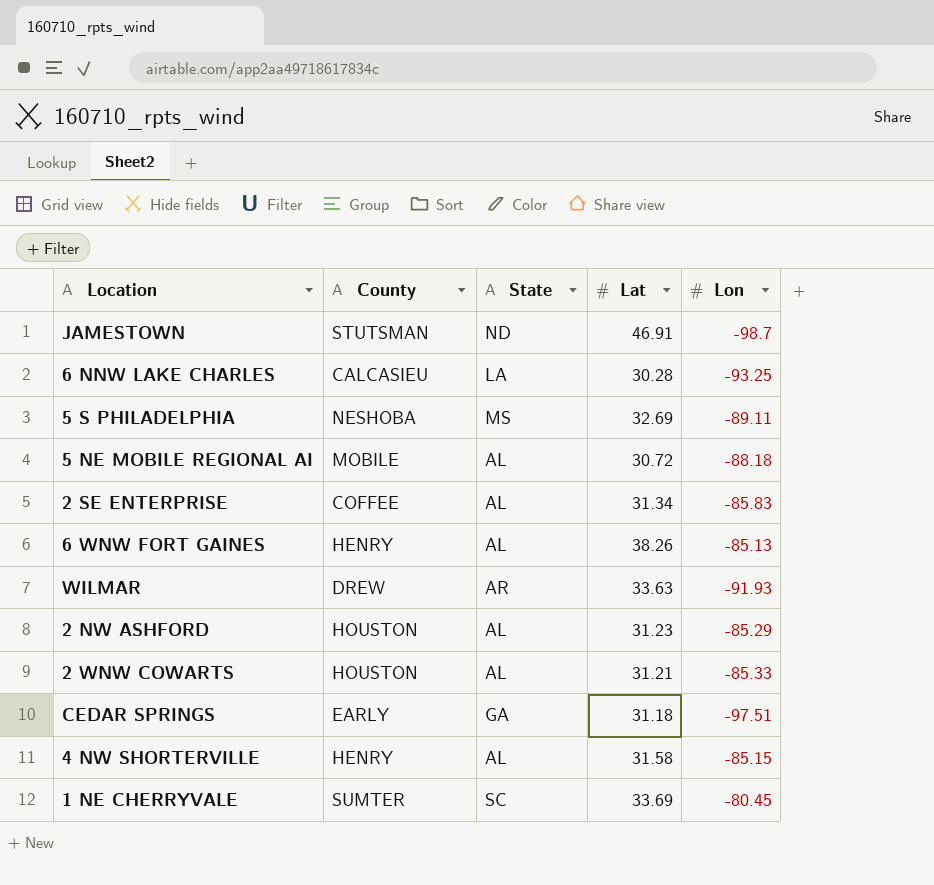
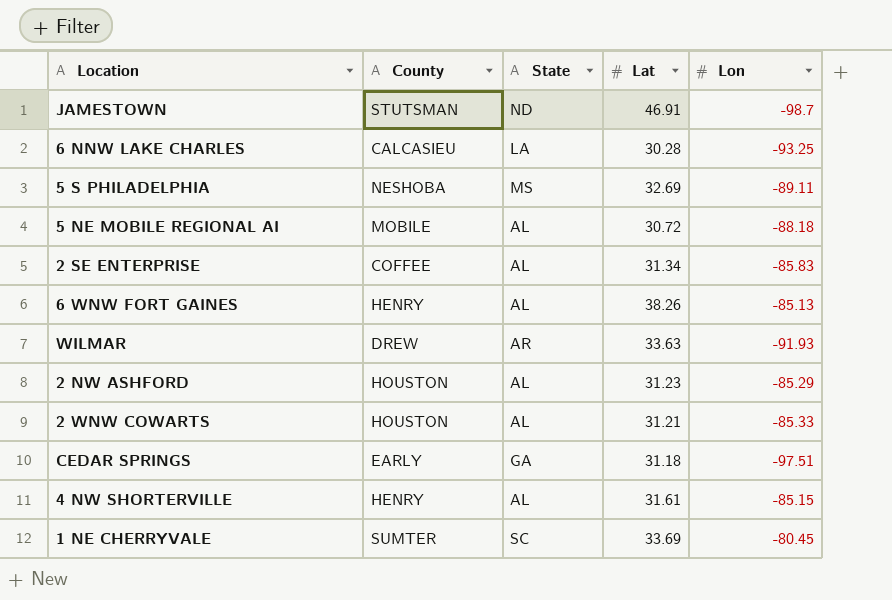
4 NW SHORTERVILLE | Lat: 31.58 -> 31.61

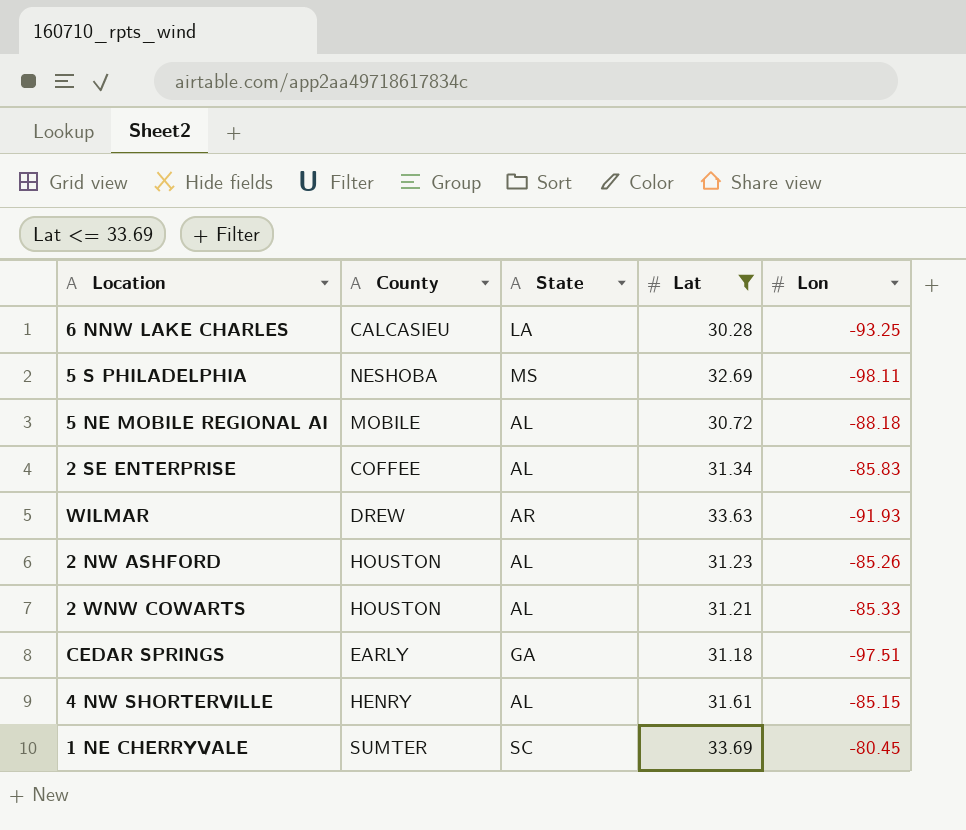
filter: none -> Lat <= 33.69
5 S PHILADELPHIA | Lon: -89.11 -> -98.11
2 NW ASHFORD | Lon: -85.29 -> -85.26

